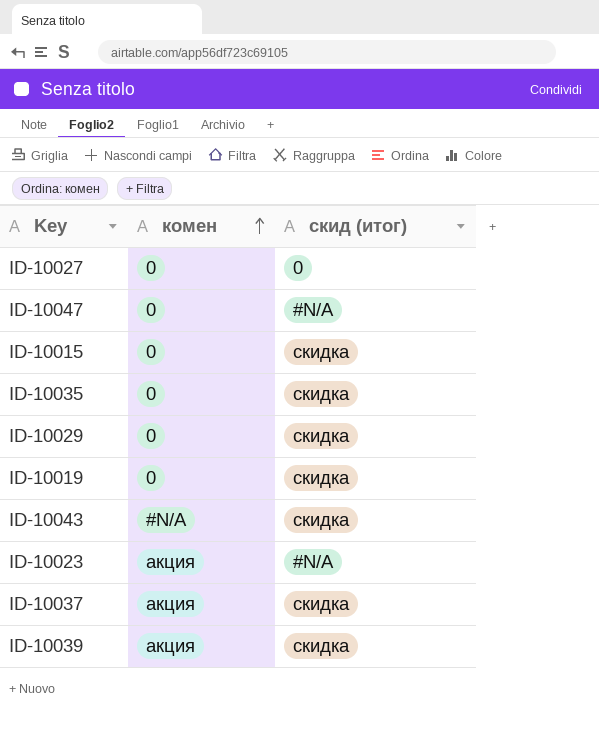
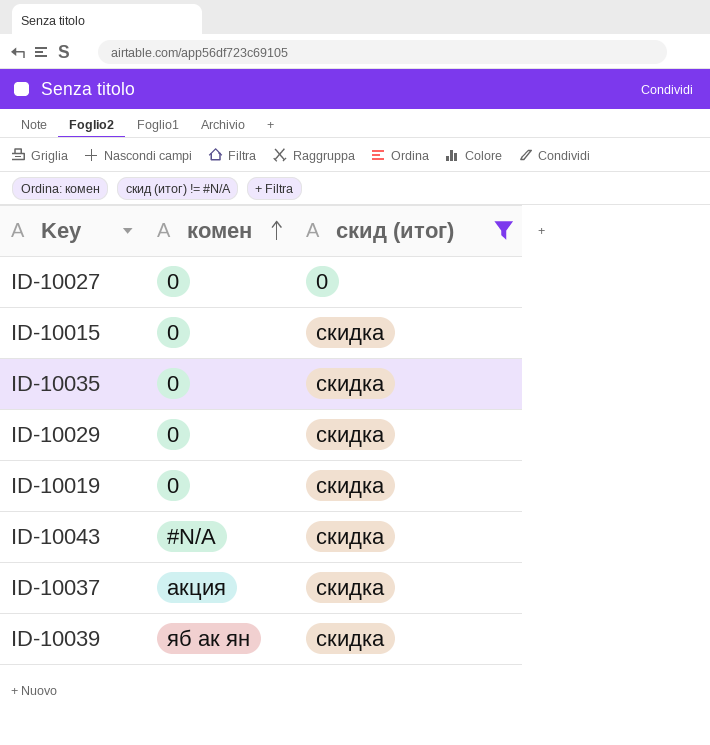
filter: none -> скид (итог) != #N/A
ID-10039 | комен: акция -> яб ак ян

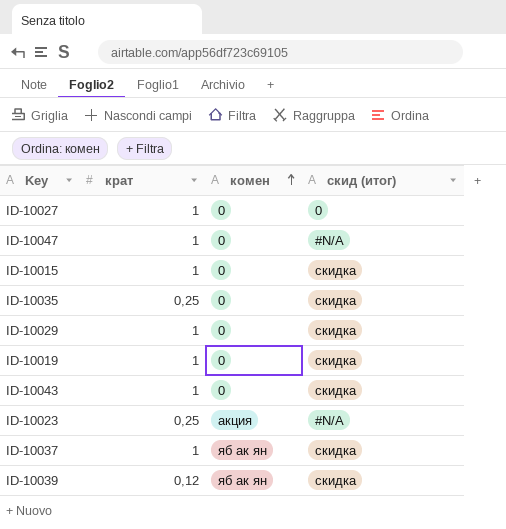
filter: скид (итог) != #N/A -> none
column крат | position: none -> 2
ID-10043 | комен: #N/A -> 0
ID-10037 | комен: акция -> яб ак ян

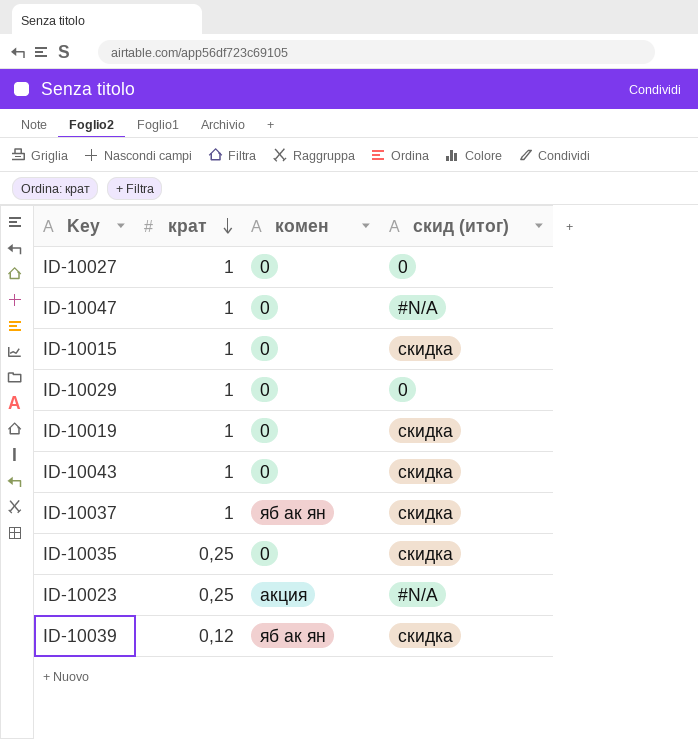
row order: комен ascending -> крат descending
ID-10029 | скид (итог): скидка -> 0

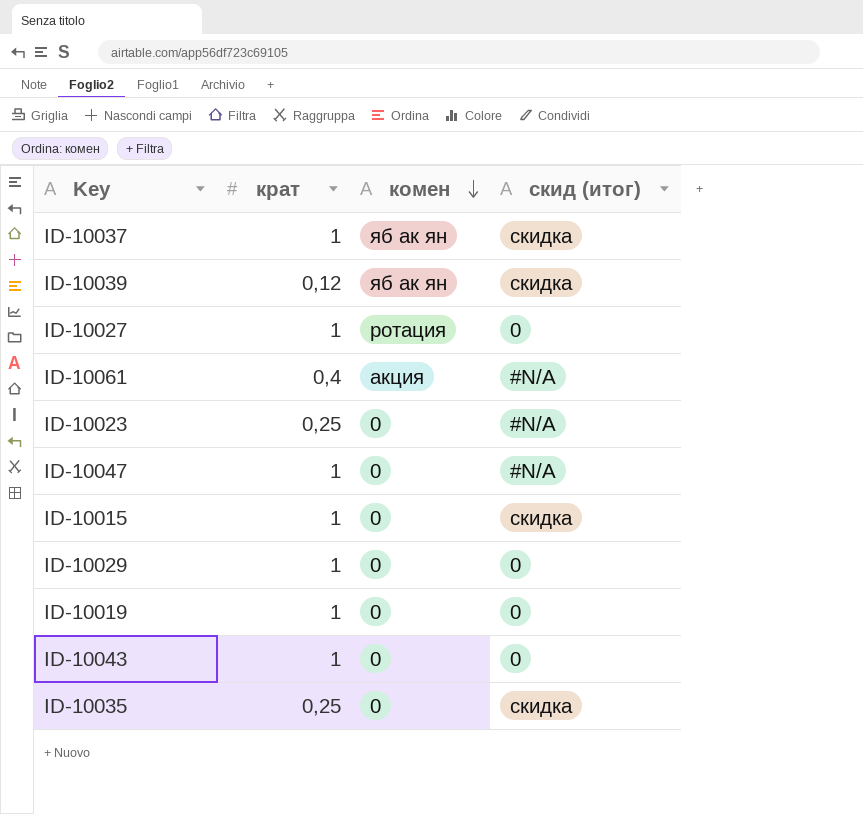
row order: крат descending -> комен descending
ID-10027 | комен: 0 -> ротация
row ID-10061: none -> 0,4 | акция | #N/A
ID-10023 | комен: акция -> 0
ID-10019 | скид (итог): скидка -> 0
ID-10043 | скид (итог): скидка -> 0

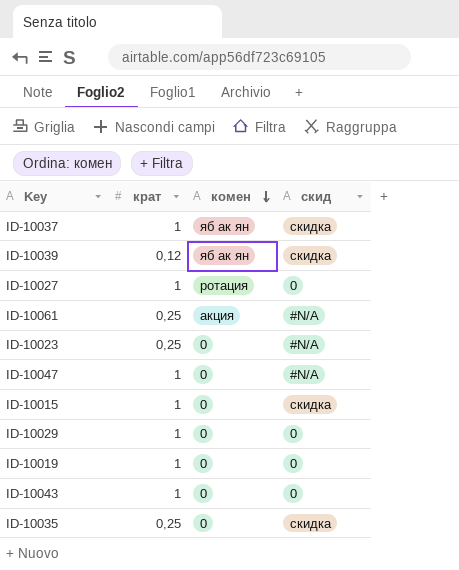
column name: скид (итог) -> скид
ID-10061 | крат: 0,4 -> 0,25

